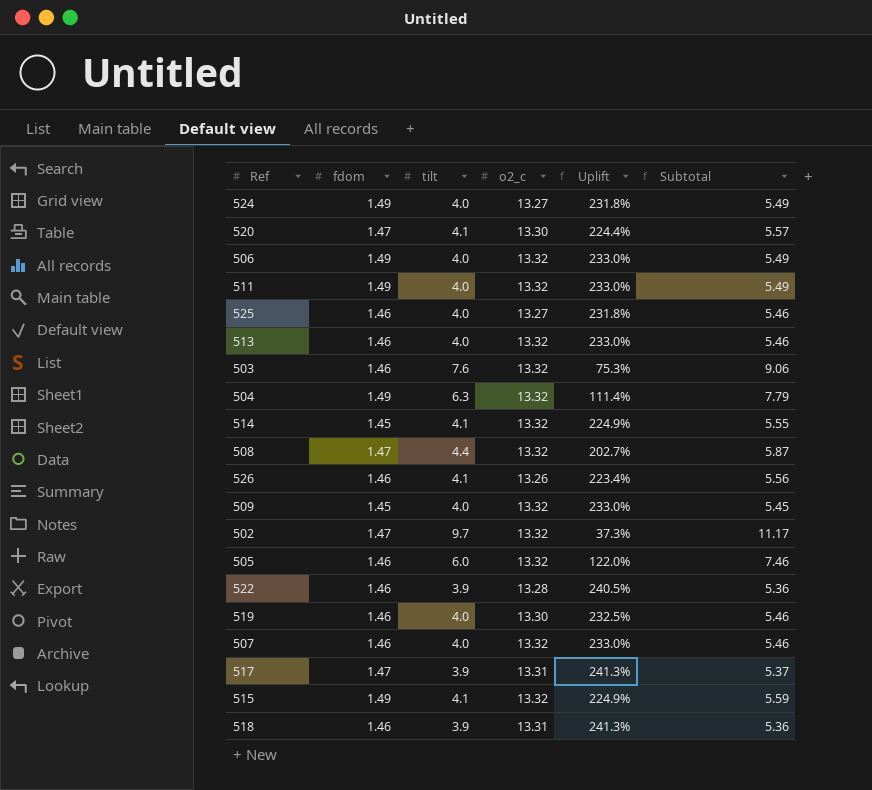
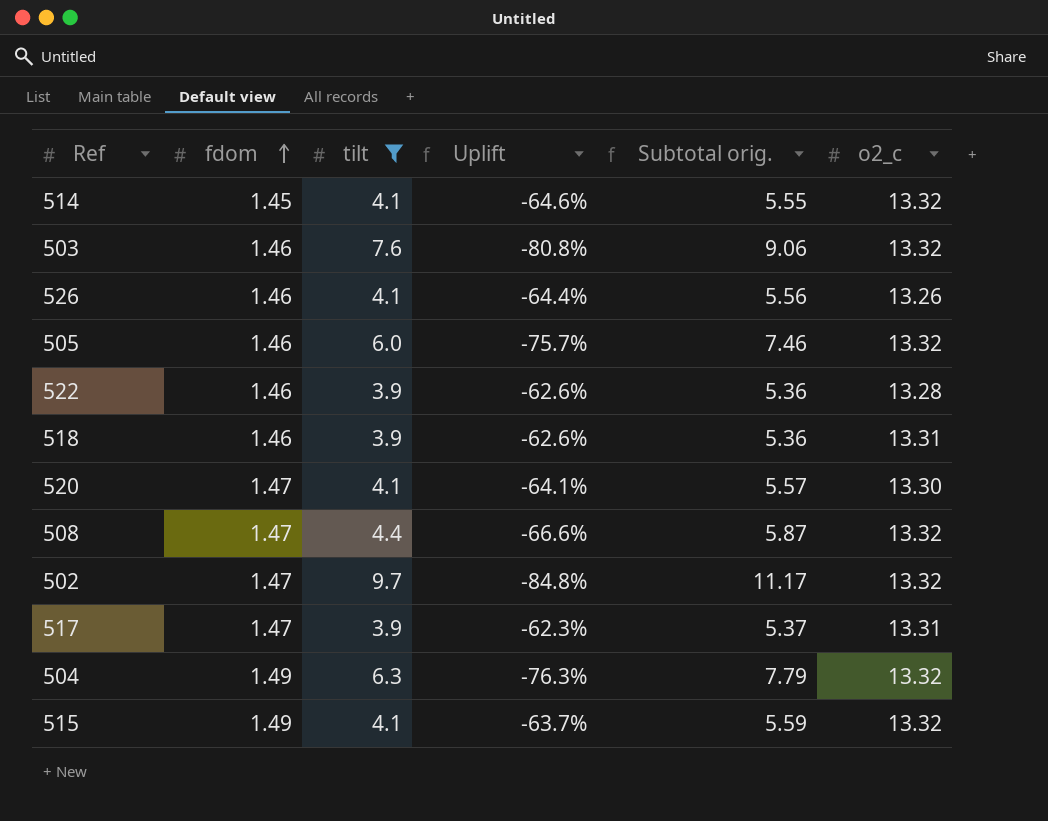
filter: none -> tilt != 4.0
row order: none -> fdom ascending
column Uplift | formula: ([o2_c] - [tilt]) / [tilt] -> ([fdom] - [tilt]) / [tilt]
column name: Subtotal -> Subtotal orig.
column o2_c | position: 4 -> 6

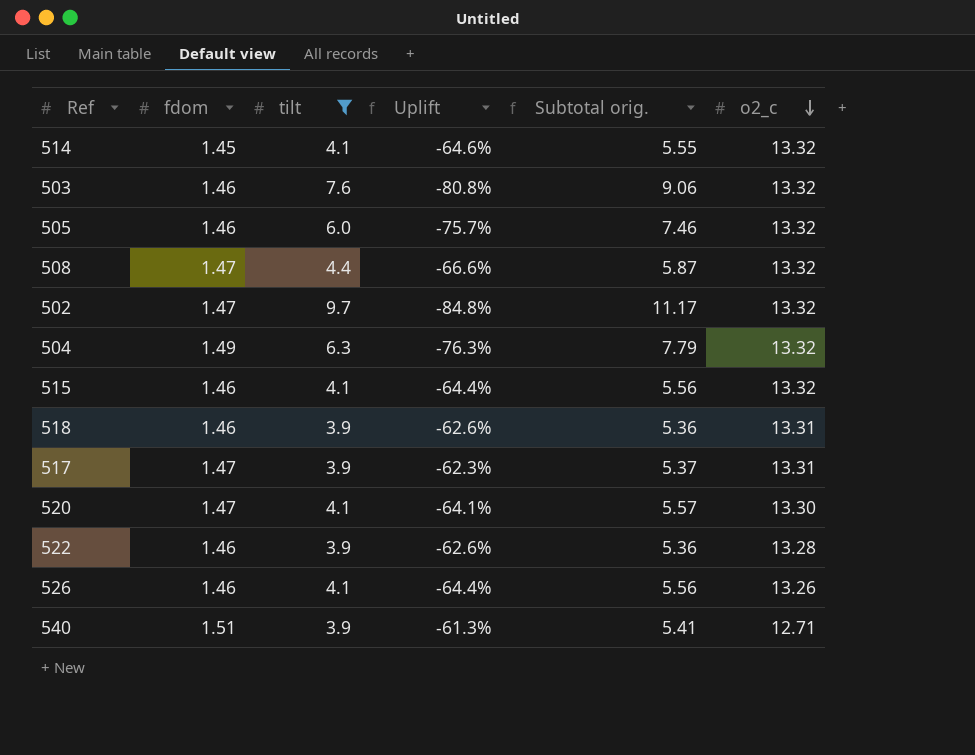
row order: fdom ascending -> o2_c descending
515 | fdom: 1.49 -> 1.46
515 | Uplift: -63.7% -> -64.4%
515 | Subtotal orig.: 5.59 -> 5.56
row 540: none -> 1.51 | 3.9 | -61.3% | 5.41 | 12.71

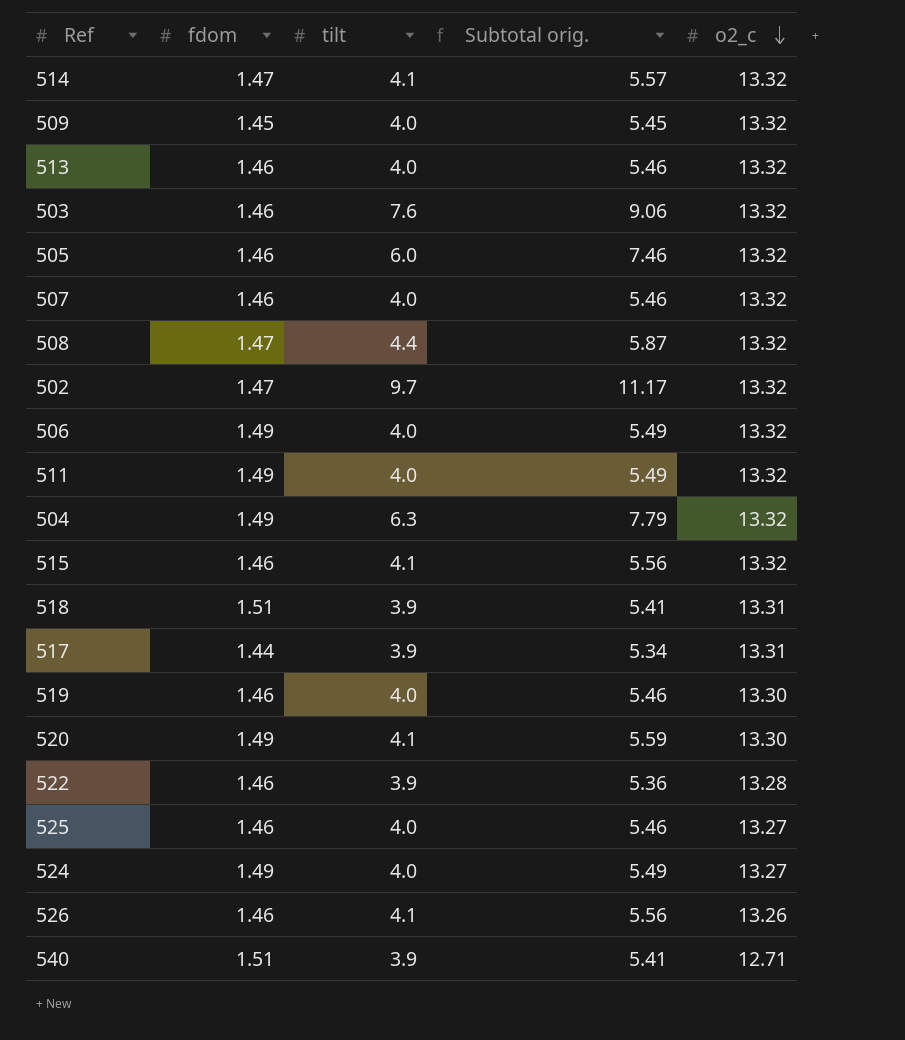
filter: tilt != 4.0 -> none
column Uplift | formula: ([fdom] - [tilt]) / [tilt] -> none
514 | fdom: 1.45 -> 1.47
514 | Subtotal orig.: 5.55 -> 5.57
518 | fdom: 1.46 -> 1.51
518 | Subtotal orig.: 5.36 -> 5.41
517 | fdom: 1.47 -> 1.44
517 | Subtotal orig.: 5.37 -> 5.34
520 | fdom: 1.47 -> 1.49
520 | Subtotal orig.: 5.57 -> 5.59

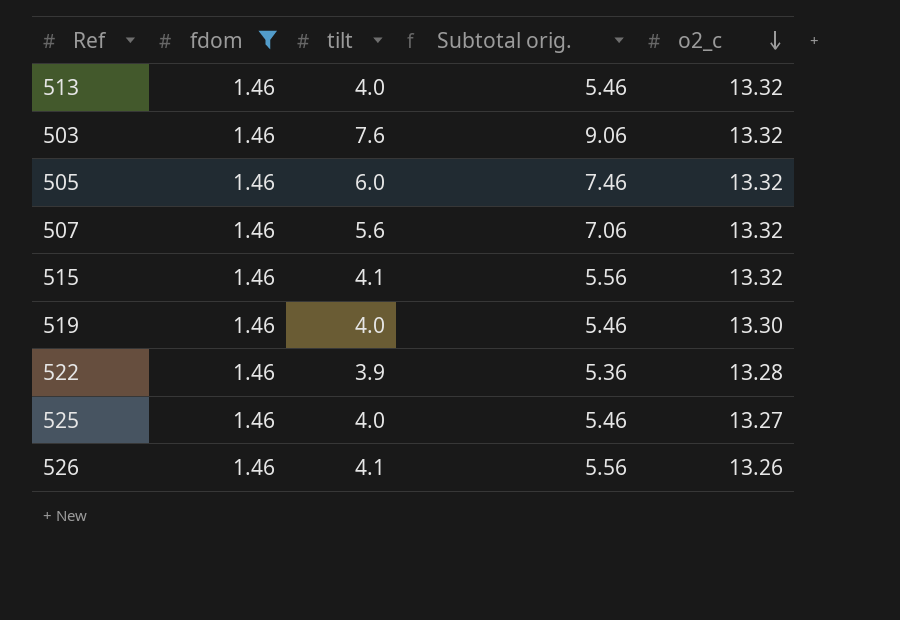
filter: none -> fdom = 1.46
507 | tilt: 4.0 -> 5.6
507 | Subtotal orig.: 5.46 -> 7.06

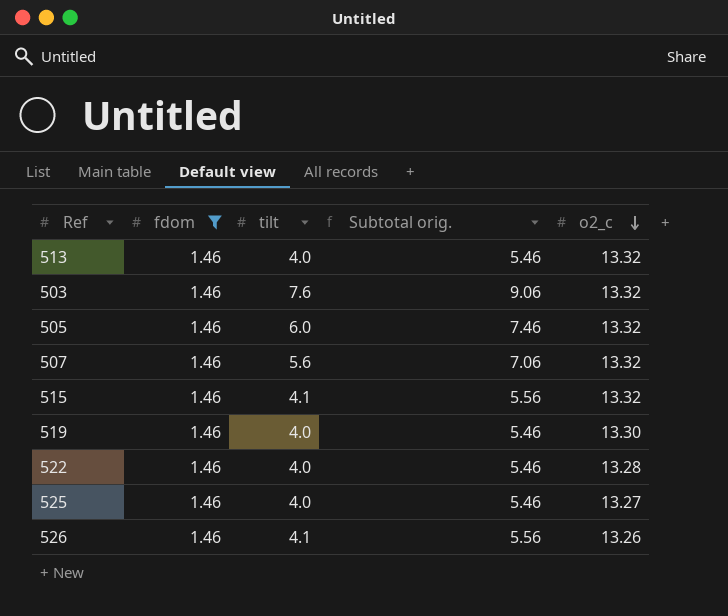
522 | tilt: 3.9 -> 4.0
522 | Subtotal orig.: 5.36 -> 5.46

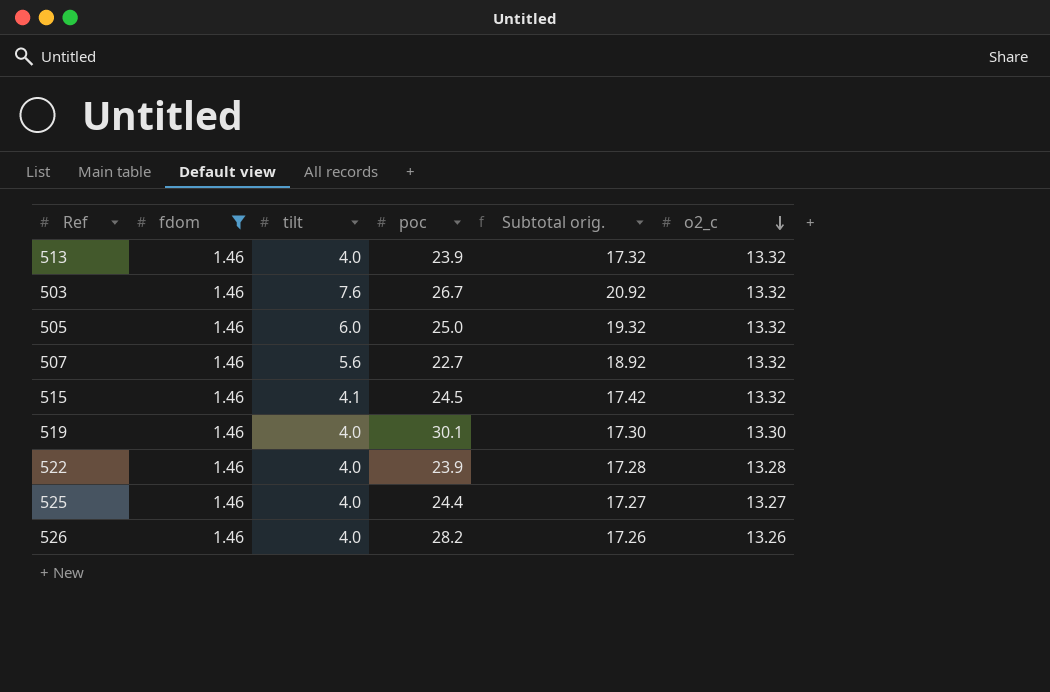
column poc | position: none -> 4
column Subtotal orig. | formula: [fdom] + [tilt] -> [tilt] + [o2_c]
526 | tilt: 4.1 -> 4.0

